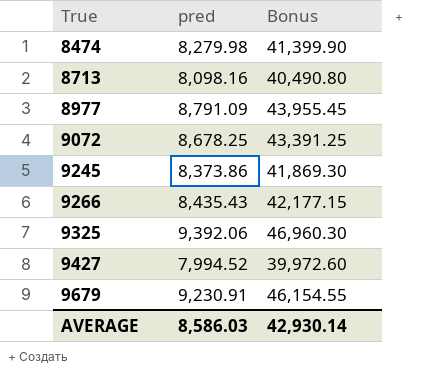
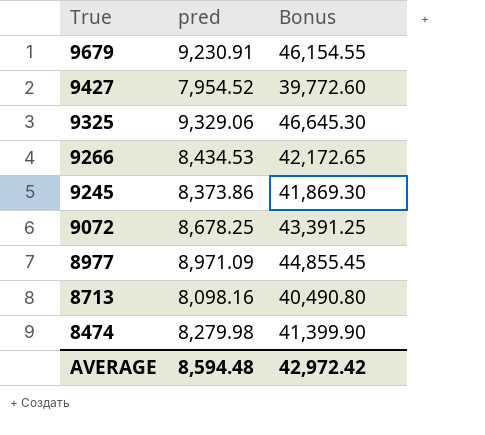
row order: True ascending -> True descending
9427 | pred: 7,994.52 -> 7,954.52
9427 | Bonus: 39,972.60 -> 39,772.60
9325 | pred: 9,392.06 -> 9,329.06
9325 | Bonus: 46,960.30 -> 46,645.30
9266 | pred: 8,435.43 -> 8,434.53
9266 | Bonus: 42,177.15 -> 42,172.65
8977 | pred: 8,791.09 -> 8,971.09
8977 | Bonus: 43,955.45 -> 44,855.45
AVERAGE | pred: 8,586.03 -> 8,594.48
AVERAGE | Bonus: 42,930.14 -> 42,972.42

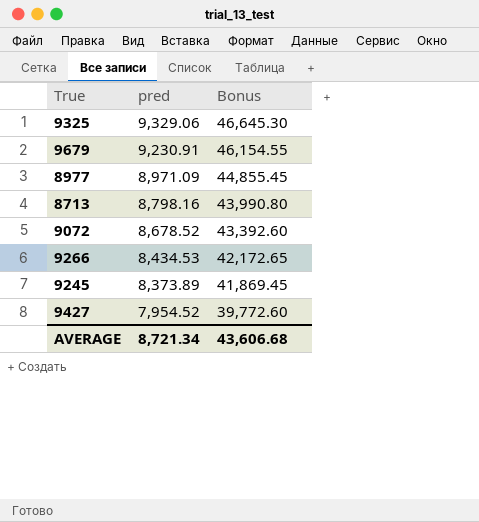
row order: True descending -> pred descending
row 8474: 8,279.98 | 41,399.90 -> none
8713 | pred: 8,098.16 -> 8,798.16
8713 | Bonus: 40,490.80 -> 43,990.80
9072 | pred: 8,678.25 -> 8,678.52
9072 | Bonus: 43,391.25 -> 43,392.60
9245 | pred: 8,373.86 -> 8,373.89
9245 | Bonus: 41,869.30 -> 41,869.45
AVERAGE | pred: 8,594.48 -> 8,721.34
AVERAGE | Bonus: 42,972.42 -> 43,606.68

